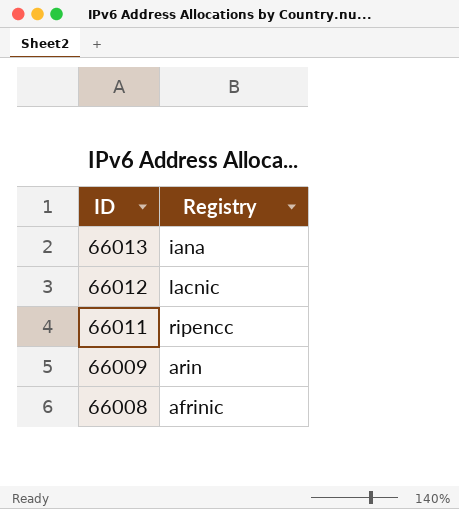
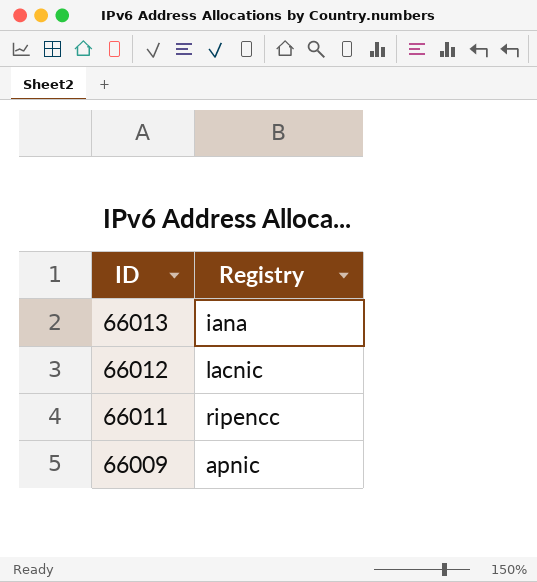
row 66008: afrinic -> none
66009 | Registry: arin -> apnic

